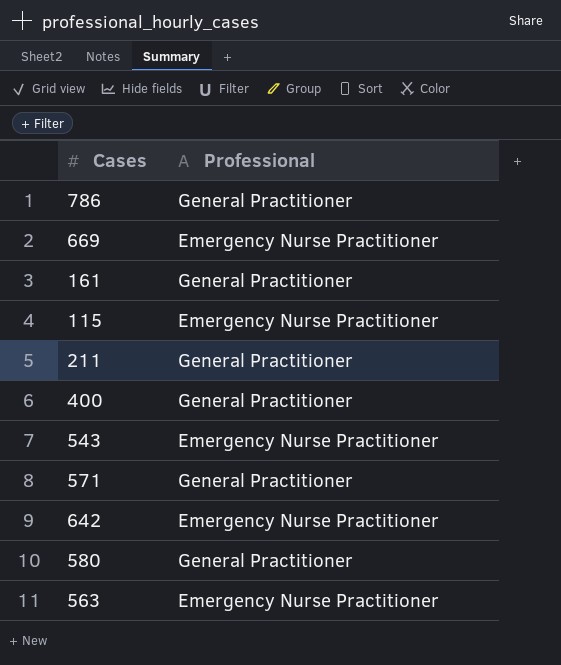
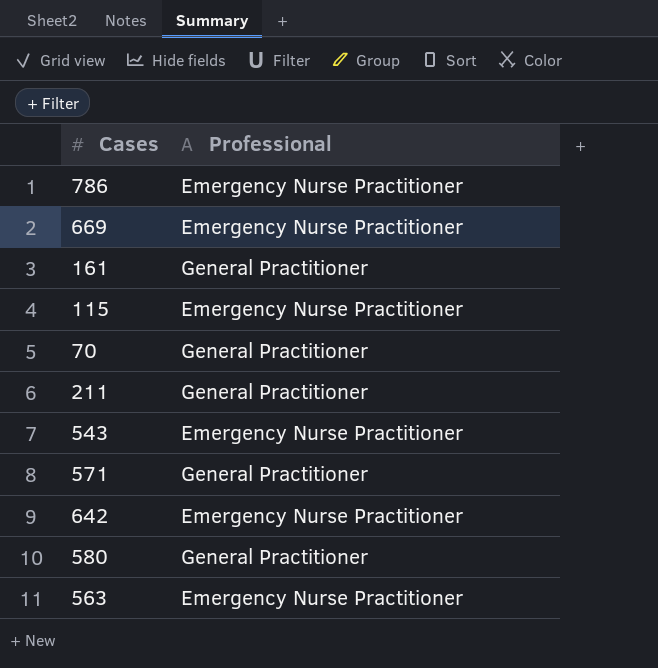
row 400: General Practitioner -> none
786 | Professional: General Practitioner -> Emergency Nurse Practitioner
row 70: none -> General Practitioner

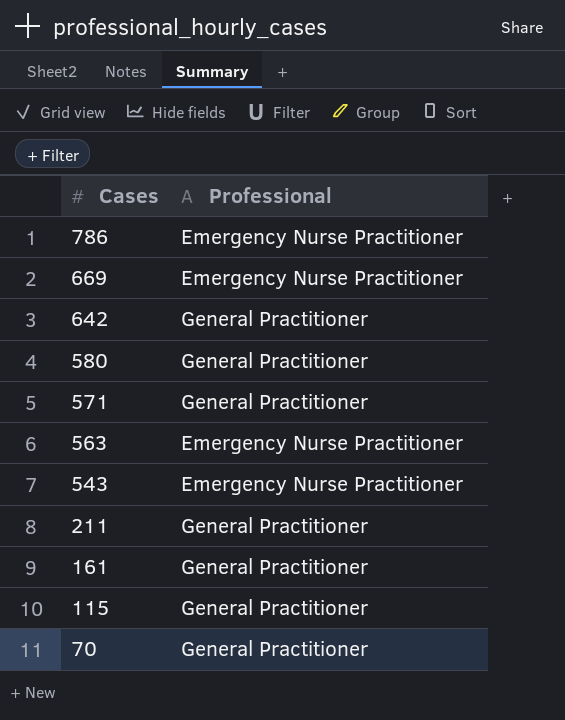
row order: none -> Cases descending
642 | Professional: Emergency Nurse Practitioner -> General Practitioner
115 | Professional: Emergency Nurse Practitioner -> General Practitioner

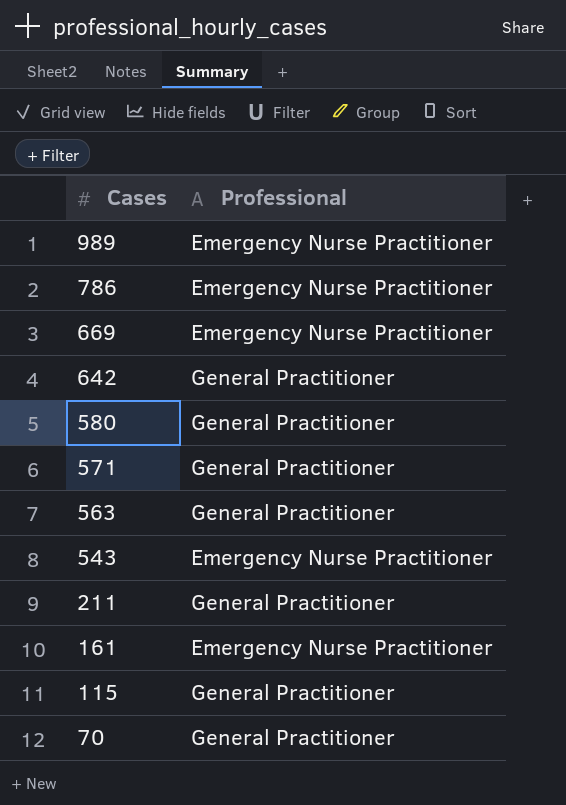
row 989: none -> Emergency Nurse Practitioner
563 | Professional: Emergency Nurse Practitioner -> General Practitioner
161 | Professional: General Practitioner -> Emergency Nurse Practitioner

